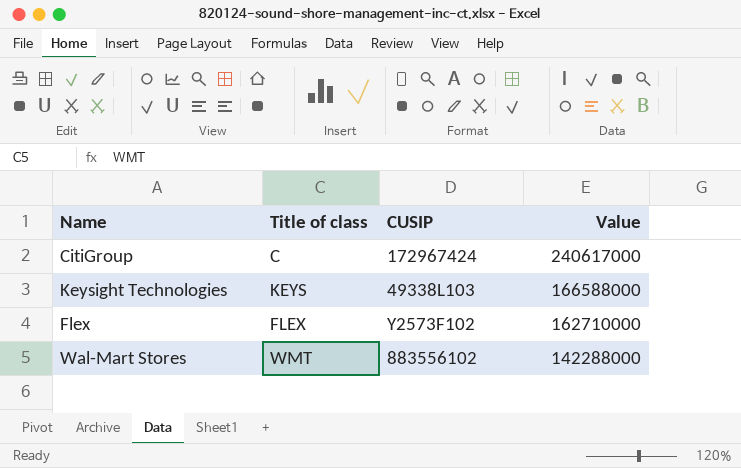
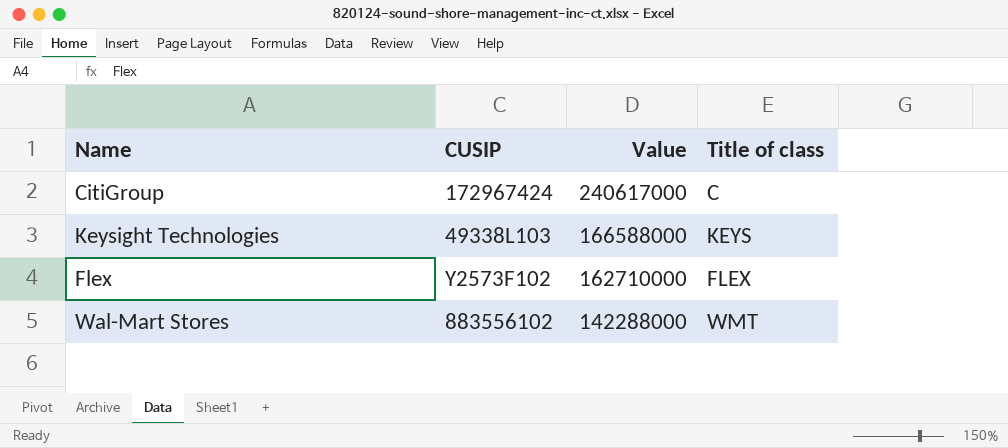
column Title of class | position: 2 -> 4

